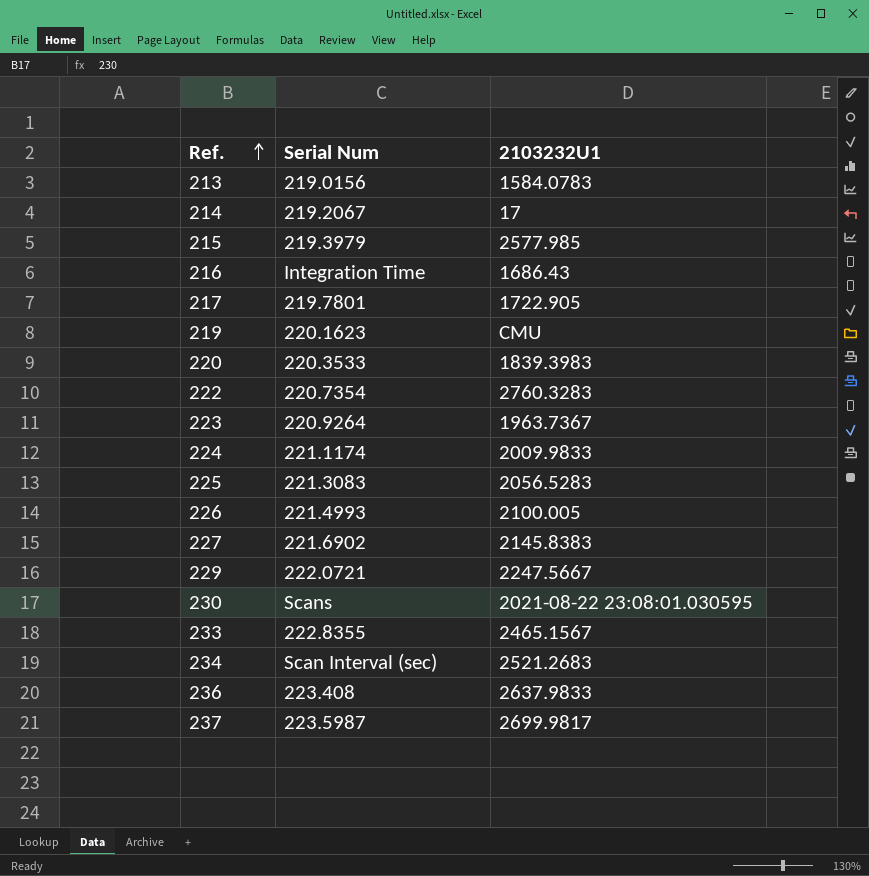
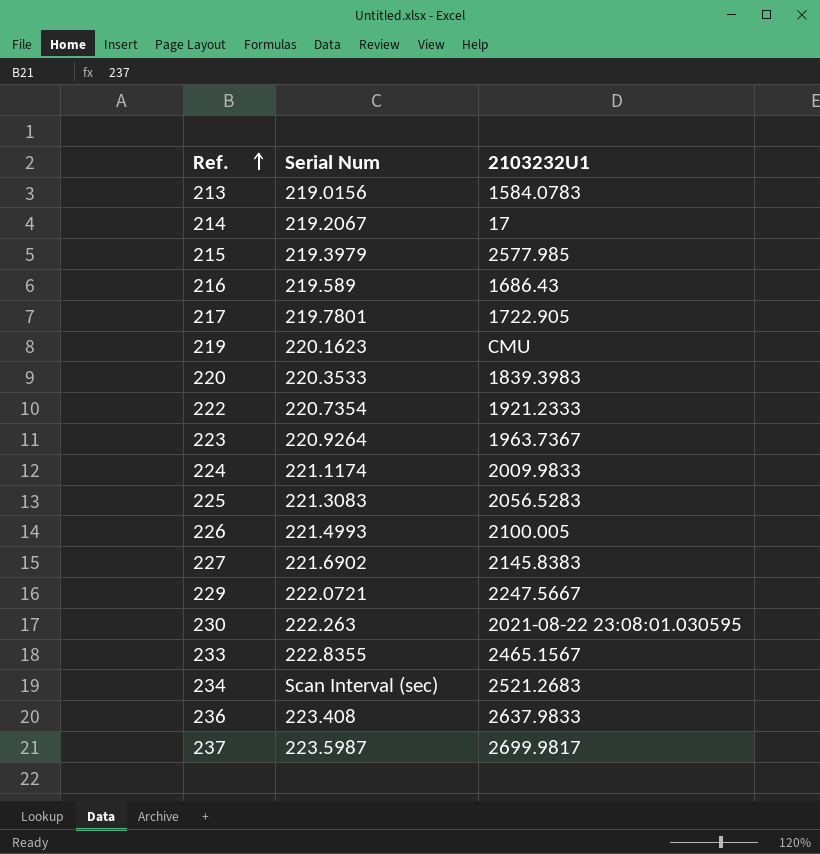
216 | Serial Num: Integration Time -> 219.589
222 | 2103232U1: 2760.3283 -> 1921.2333
230 | Serial Num: Scans -> 222.263

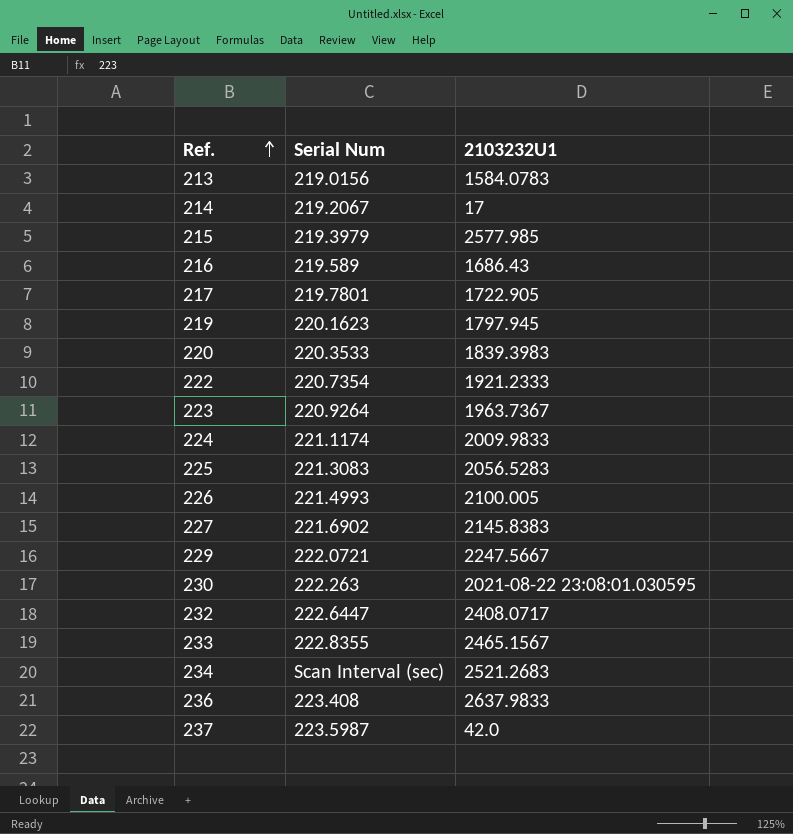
219 | 2103232U1: CMU -> 1797.945
row 232: none -> 222.6447 | 2408.0717
237 | 2103232U1: 2699.9817 -> 42.0

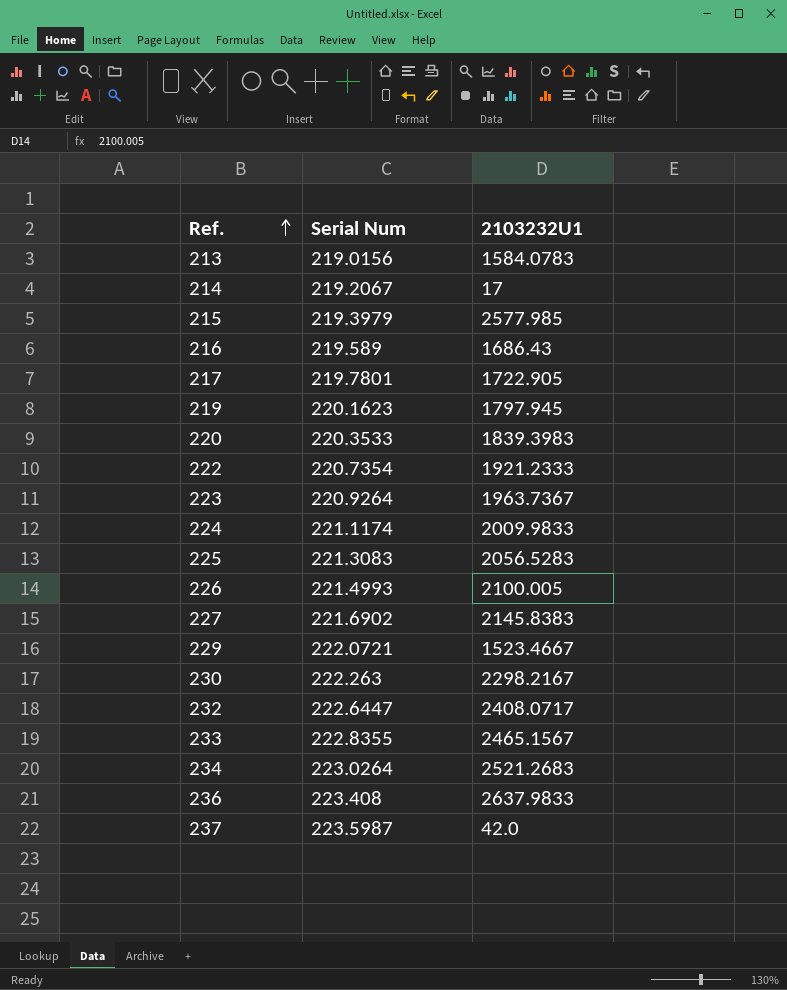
229 | 2103232U1: 2247.5667 -> 1523.4667
230 | 2103232U1: 2021-08-22 23:08:01.030595 -> 2298.2167
234 | Serial Num: Scan Interval (sec) -> 223.0264

